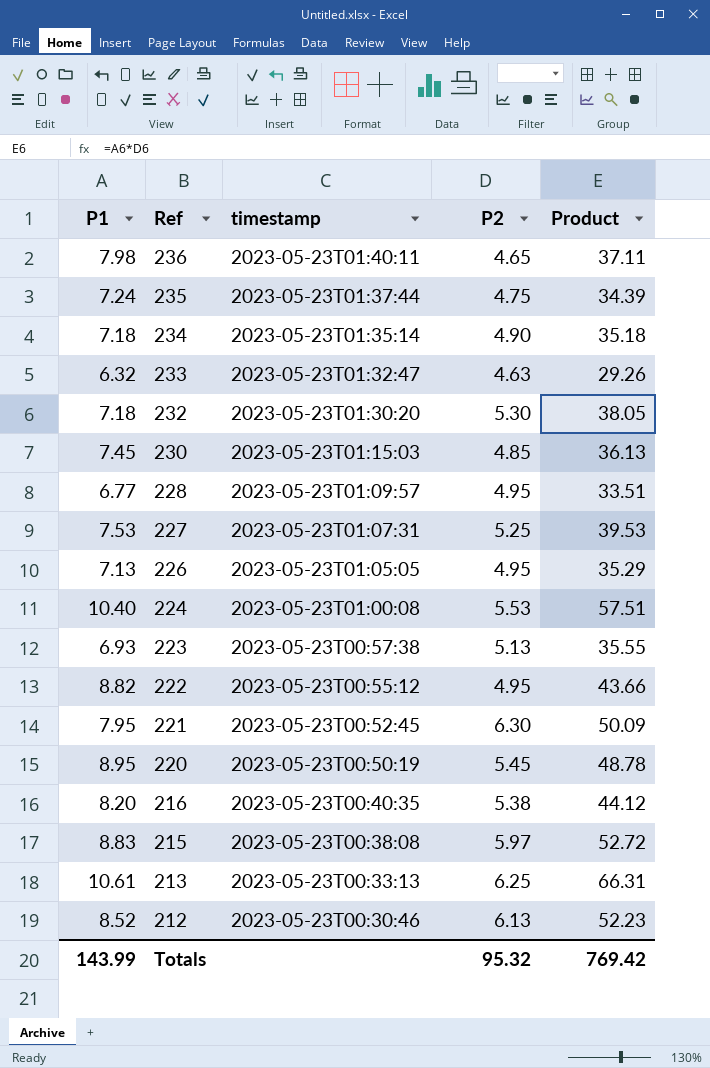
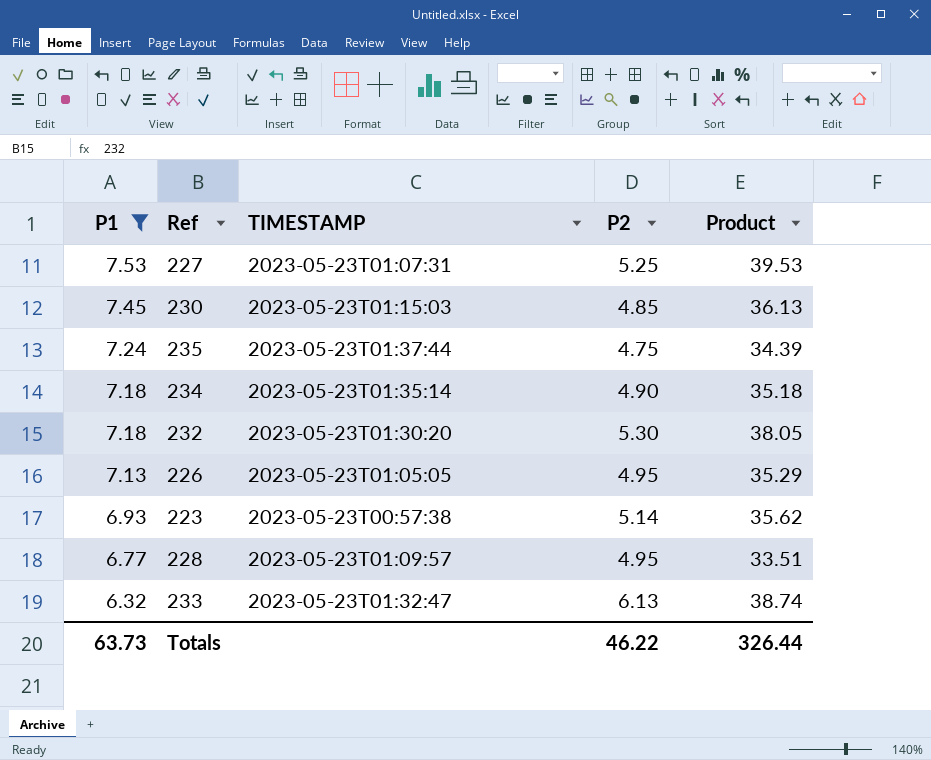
filter: none -> P1 <= 7.53
row order: Ref descending -> P1 descending
column name: timestamp -> TIMESTAMP
223 | P2: 5.13 -> 5.14
223 | Product: 35.55 -> 35.62
233 | P2: 4.63 -> 6.13
233 | Product: 29.26 -> 38.74
Totals | P1: 143.99 -> 63.73
Totals | P2: 95.32 -> 46.22
Totals | Product: 769.42 -> 326.44

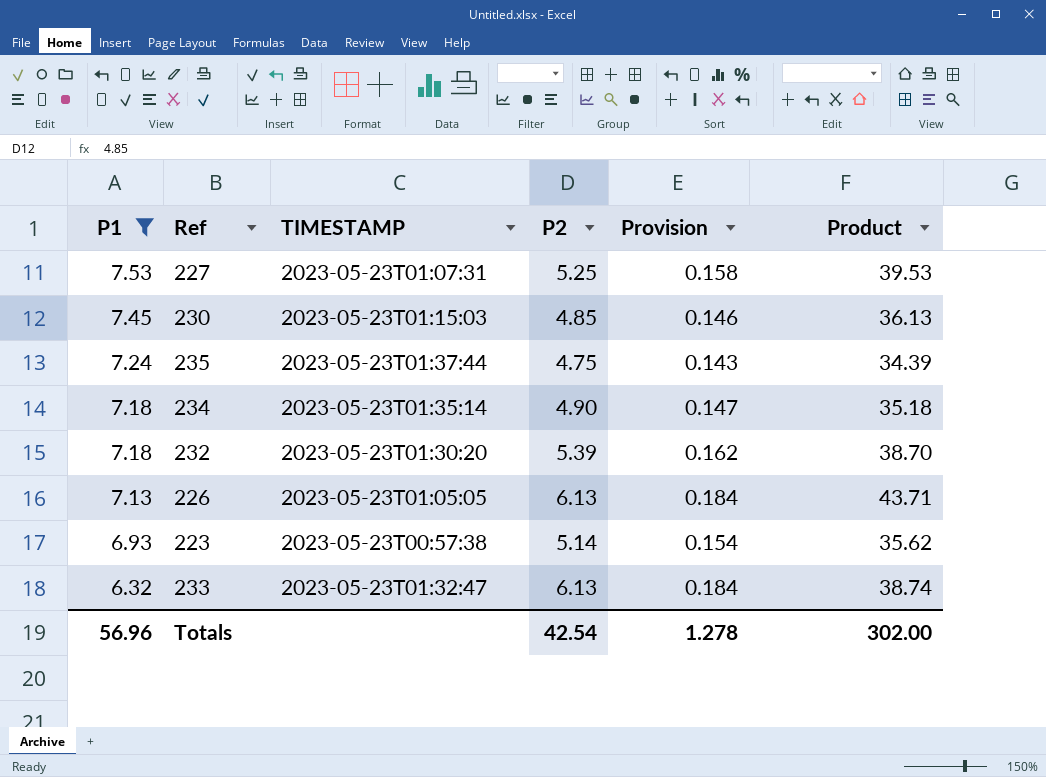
column Provision | formula: none -> [P2] * 0.03
row 228: 6.77 | 2023-05-23T01:09:57 | 4.95 | 33.51 -> none
232 | P2: 5.30 -> 5.39
232 | Product: 38.05 -> 38.70
226 | P2: 4.95 -> 6.13
226 | Product: 35.29 -> 43.71
Totals | P1: 63.73 -> 56.96
Totals | P2: 46.22 -> 42.54
Totals | Product: 326.44 -> 302.00

